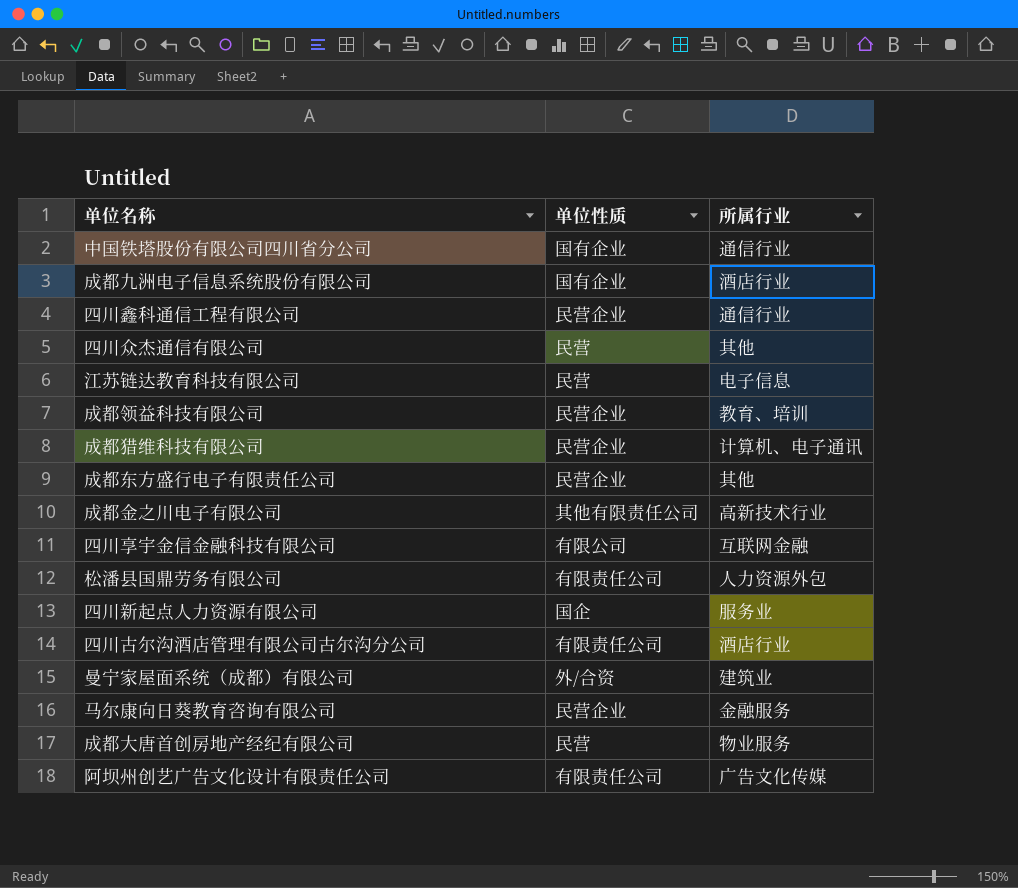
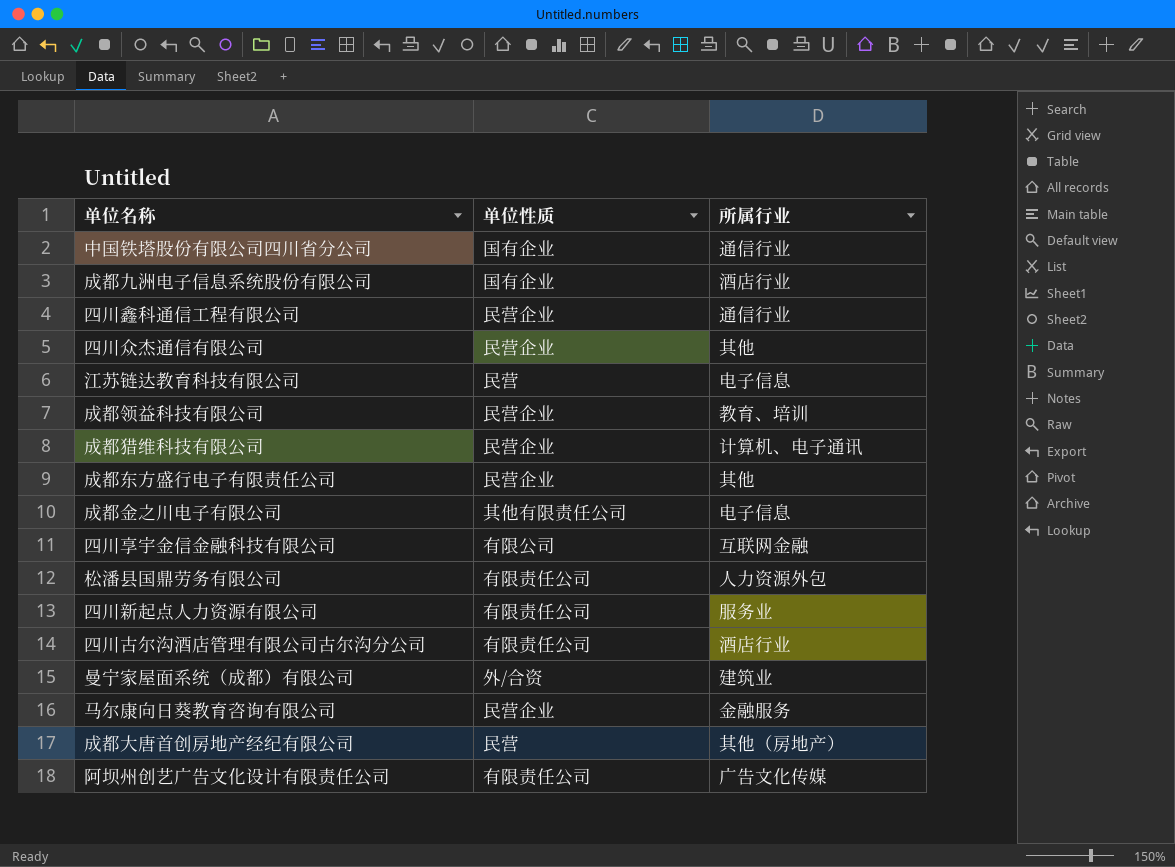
四川众杰通信有限公司 | 单位性质: 民营 -> 民营企业
成都金之川电子有限公司 | 所属行业: 高新技术行业 -> 电子信息
四川新起点人力资源有限公司 | 单位性质: 国企 -> 有限责任公司
成都大唐首创房地产经纪有限公司 | 所属行业: 物业服务 -> 其他（房地产）

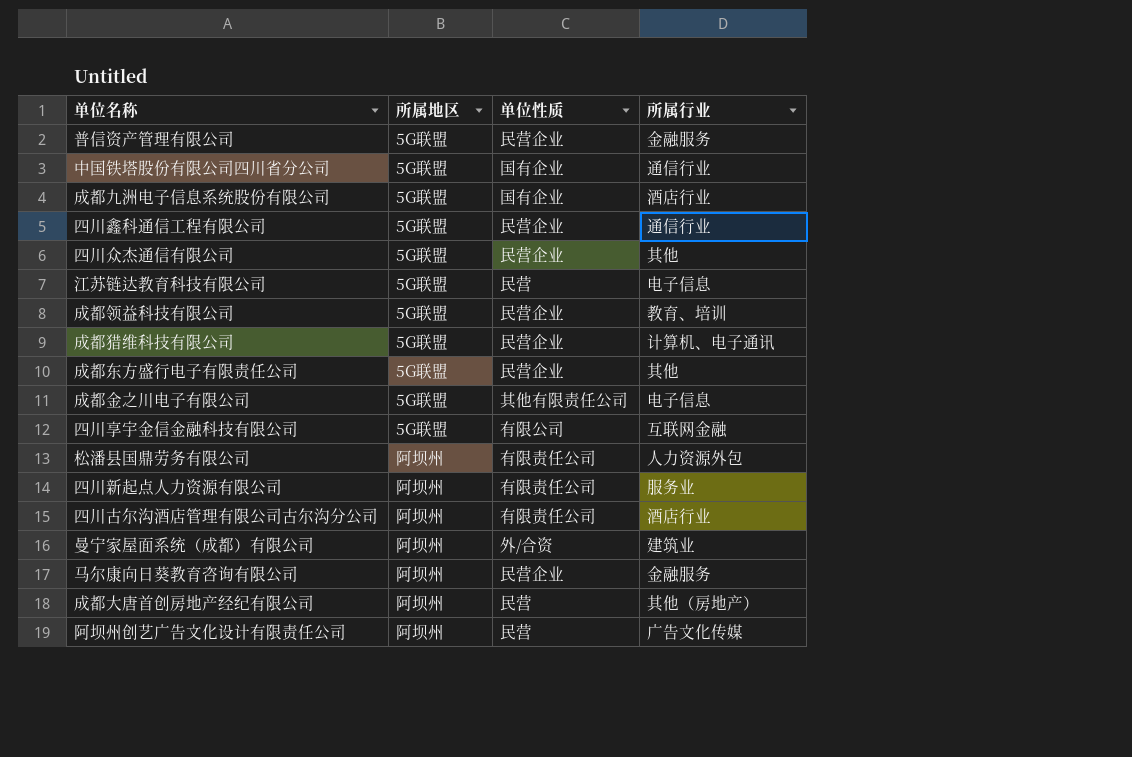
column 所属地区 | position: none -> 2
row 普信资产管理有限公司: none -> 5G联盟 | 民营企业 | 金融服务
阿坝州创艺广告文化设计有限责任公司 | 单位性质: 有限责任公司 -> 民营

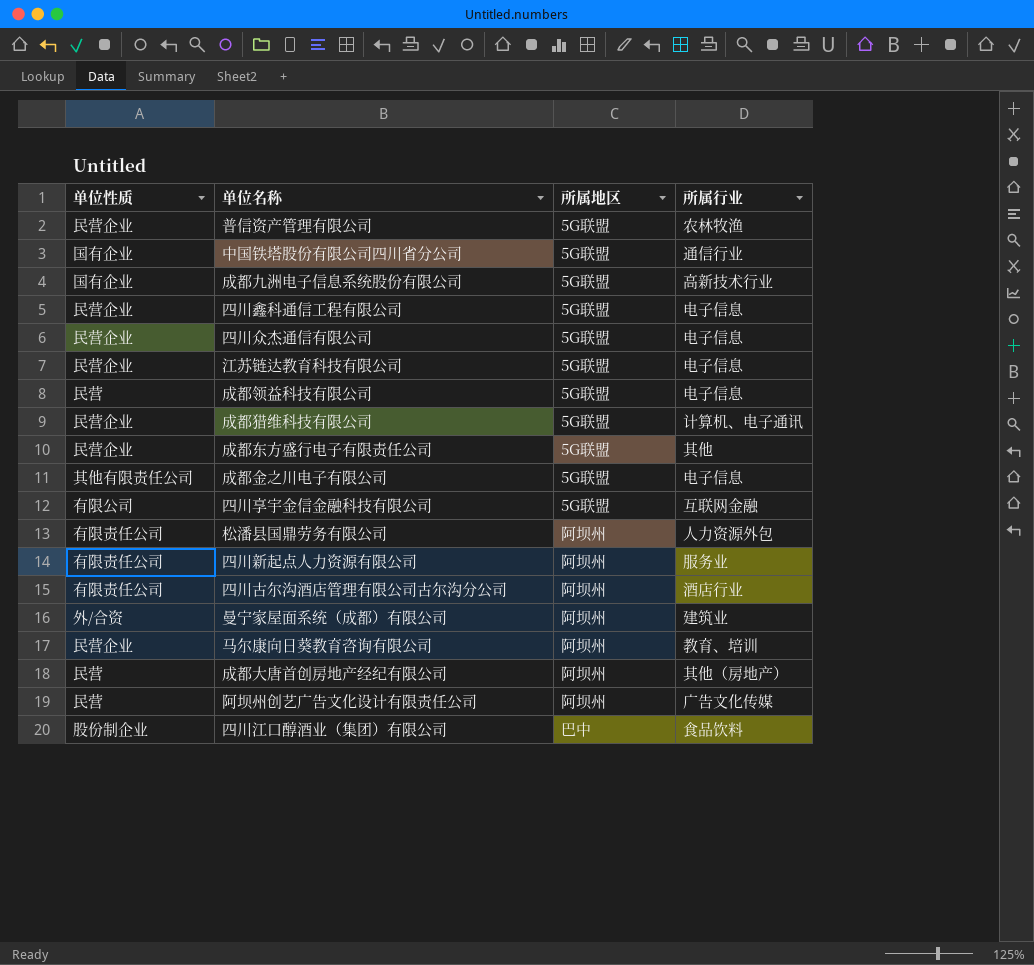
column 单位性质 | position: 3 -> 1
普信资产管理有限公司 | 所属行业: 金融服务 -> 农林牧渔
成都九洲电子信息系统股份有限公司 | 所属行业: 酒店行业 -> 高新技术行业
四川鑫科通信工程有限公司 | 所属行业: 通信行业 -> 电子信息
四川众杰通信有限公司 | 所属行业: 其他 -> 电子信息
江苏链达教育科技有限公司 | 单位性质: 民营 -> 民营企业
成都领益科技有限公司 | 单位性质: 民营企业 -> 民营
成都领益科技有限公司 | 所属行业: 教育、培训 -> 电子信息
马尔康向日葵教育咨询有限公司 | 所属行业: 金融服务 -> 教育、培训
row 四川江口醇酒业（集团）有限公司: none -> 股份制企业 | 巴中 | 食品饮料

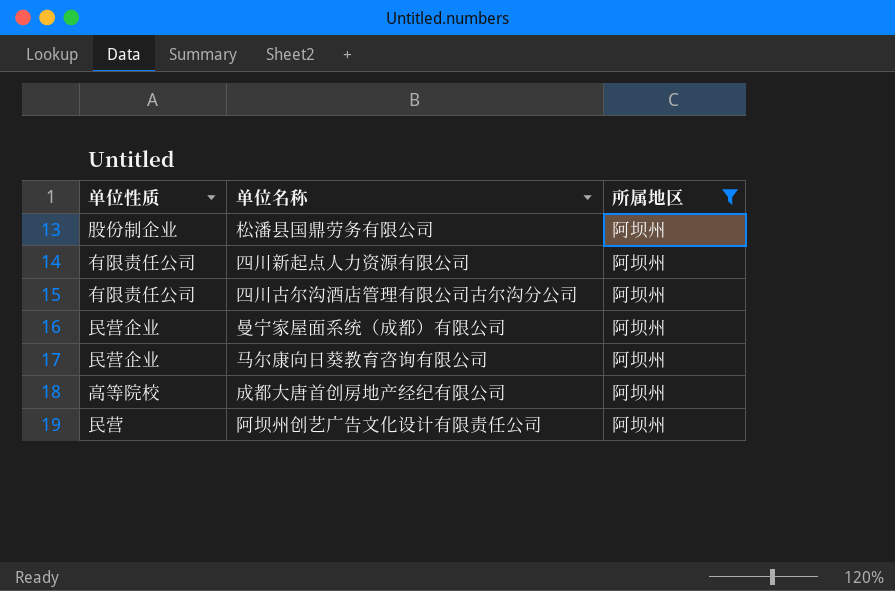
filter: none -> 所属地区 = 阿坝州
column 所属行业 | position: 4 -> none
松潘县国鼎劳务有限公司 | 单位性质: 有限责任公司 -> 股份制企业
曼宁家屋面系统（成都）有限公司 | 单位性质: 外/合资 -> 民营企业
成都大唐首创房地产经纪有限公司 | 单位性质: 民营 -> 高等院校

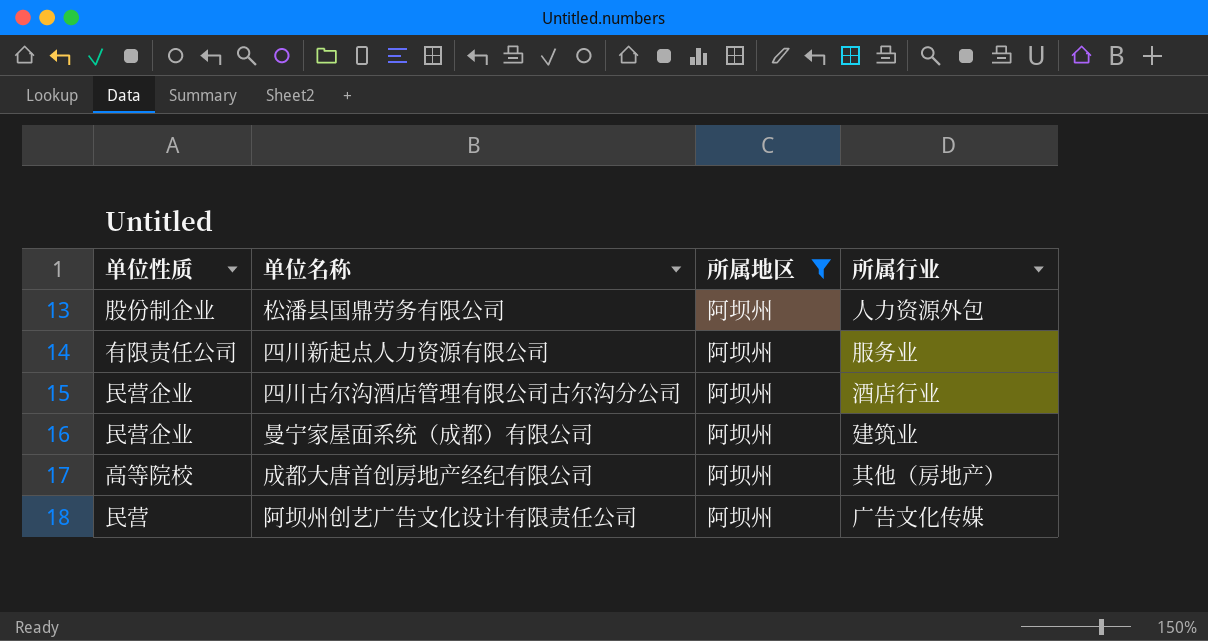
column 所属行业 | position: none -> 4
row 马尔康向日葵教育咨询有限公司: 民营企业 | 阿坝州 -> none
四川古尔沟酒店管理有限公司古尔沟分公司 | 单位性质: 有限责任公司 -> 民营企业

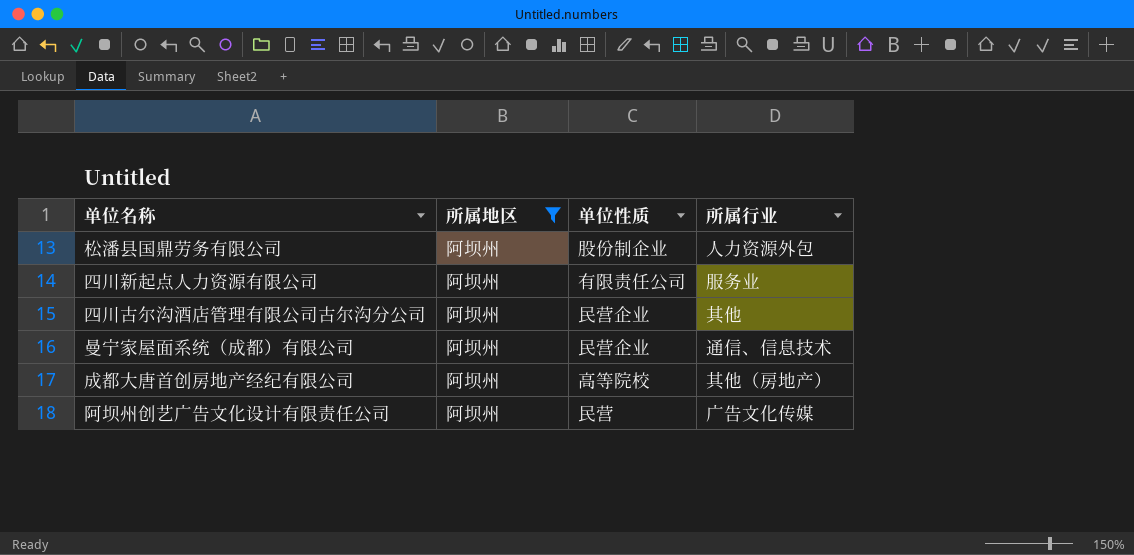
column 单位性质 | position: 1 -> 3
四川古尔沟酒店管理有限公司古尔沟分公司 | 所属行业: 酒店行业 -> 其他
曼宁家屋面系统（成都）有限公司 | 所属行业: 建筑业 -> 通信、信息技术

